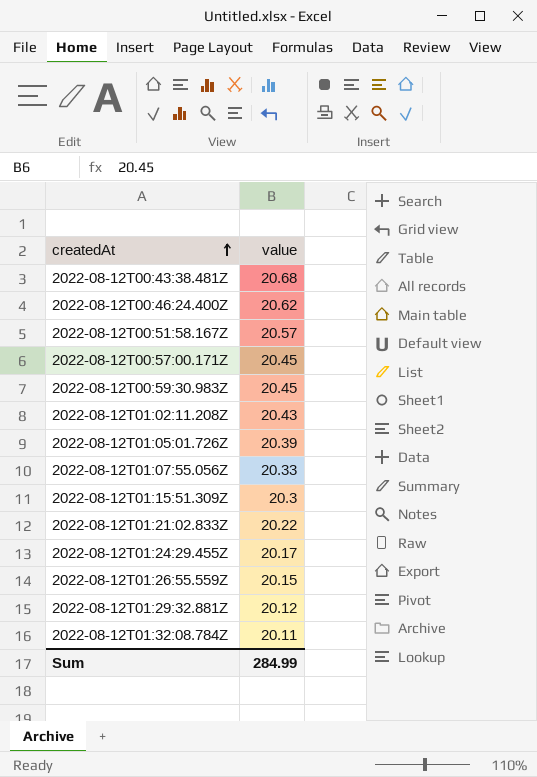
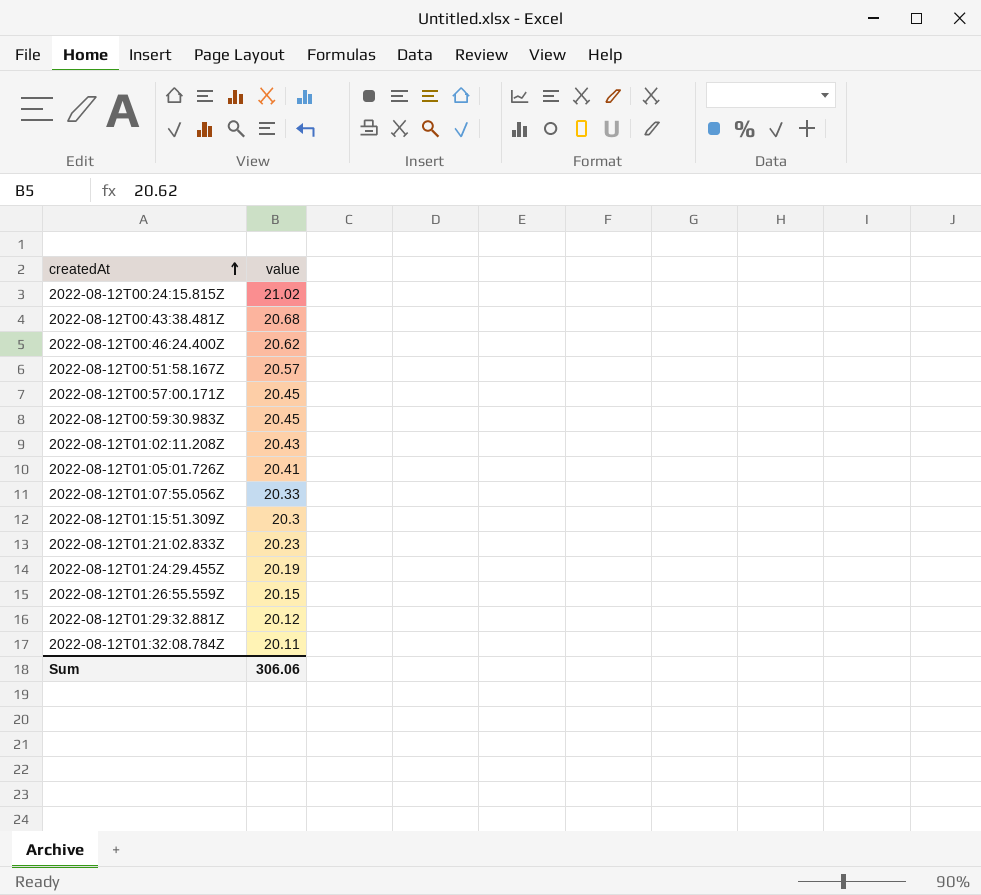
row 2022-08-12T00:24:15.815Z: none -> 21.02
2022-08-12T01:05:01.726Z | value: 20.39 -> 20.41
2022-08-12T01:21:02.833Z | value: 20.22 -> 20.23
2022-08-12T01:24:29.455Z | value: 20.17 -> 20.19
Sum | value: 284.99 -> 306.06

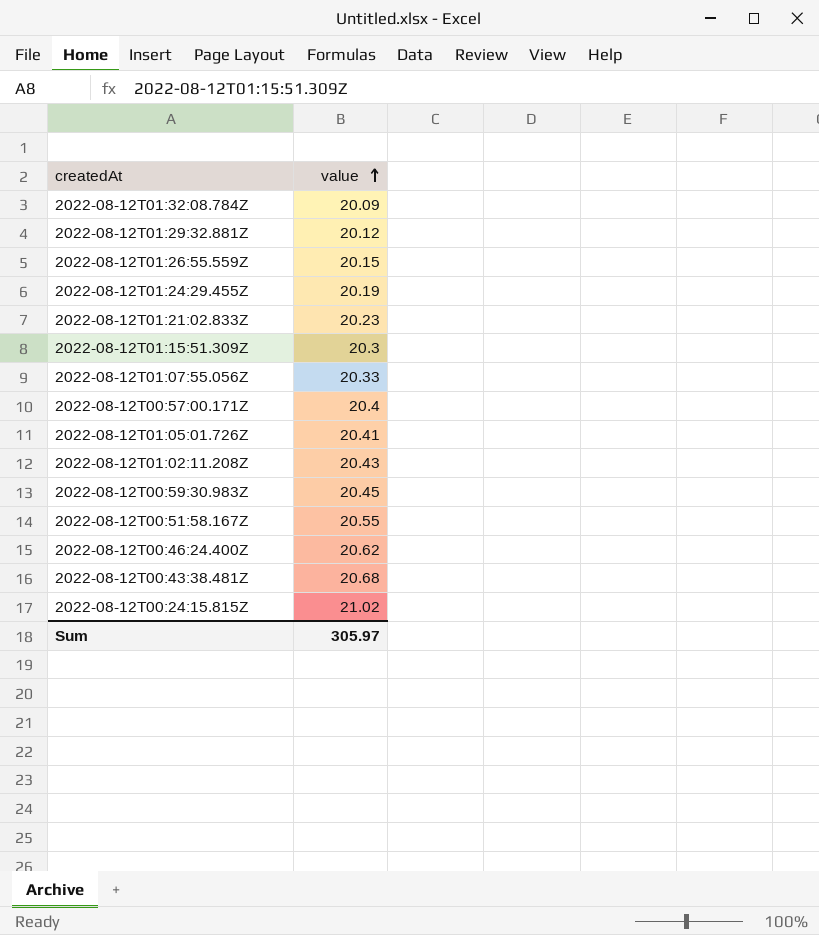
row order: createdAt ascending -> value ascending
2022-08-12T01:32:08.784Z | value: 20.11 -> 20.09
2022-08-12T00:57:00.171Z | value: 20.45 -> 20.4
2022-08-12T00:51:58.167Z | value: 20.57 -> 20.55
Sum | value: 306.06 -> 305.97

